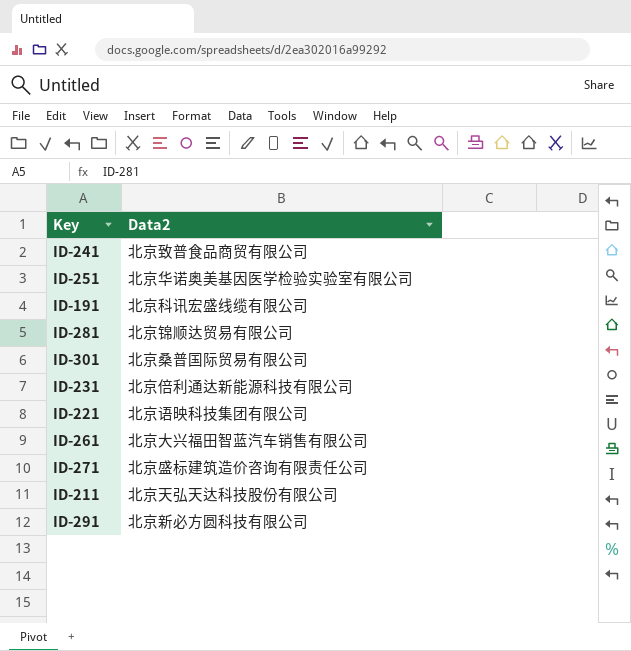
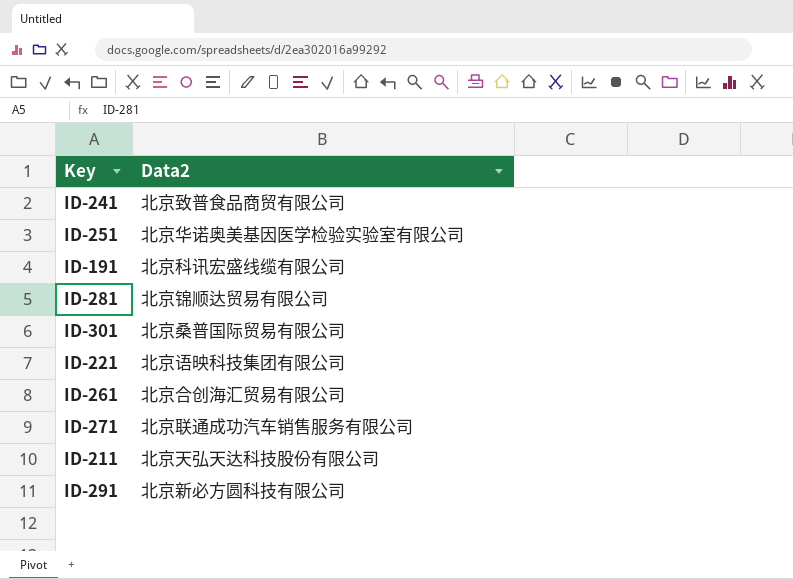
row ID-231: 北京倍利通达新能源科技有限公司 -> none
ID-261 | Data2: 北京大兴福田智蓝汽车销售有限公司 -> 北京合创海汇贸易有限公司
ID-271 | Data2: 北京盛标建筑造价咨询有限责任公司 -> 北京联通成功汽车销售服务有限公司

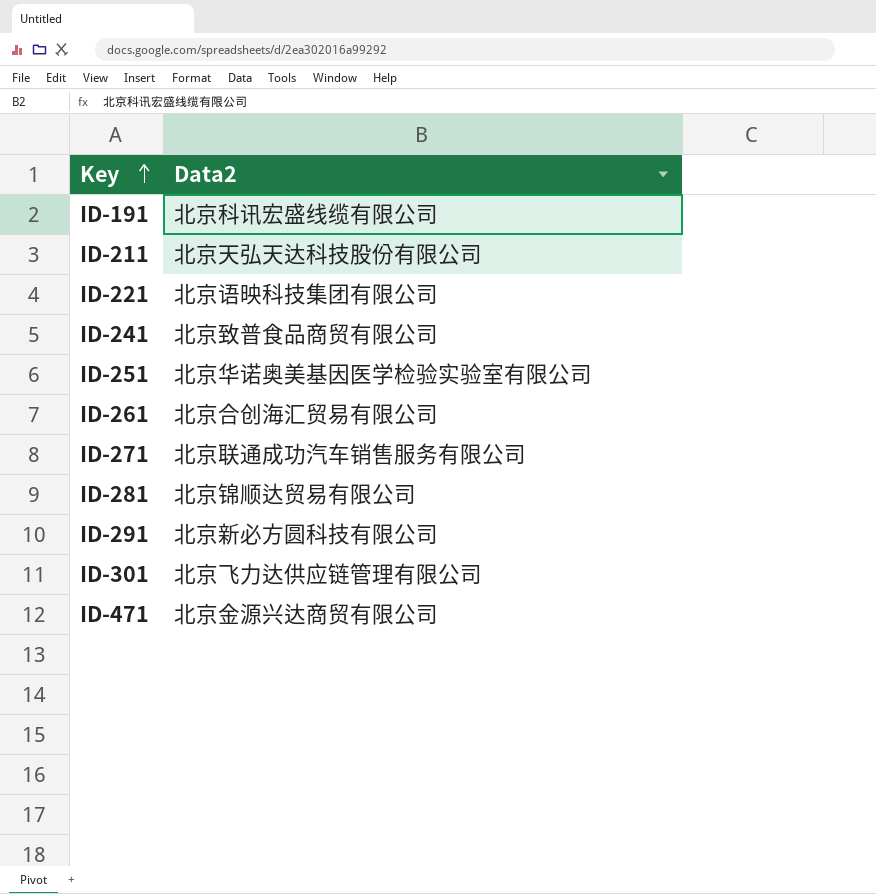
row order: none -> Key ascending
ID-301 | Data2: 北京桑普国际贸易有限公司 -> 北京飞力达供应链管理有限公司
row ID-471: none -> 北京金源兴达商贸有限公司

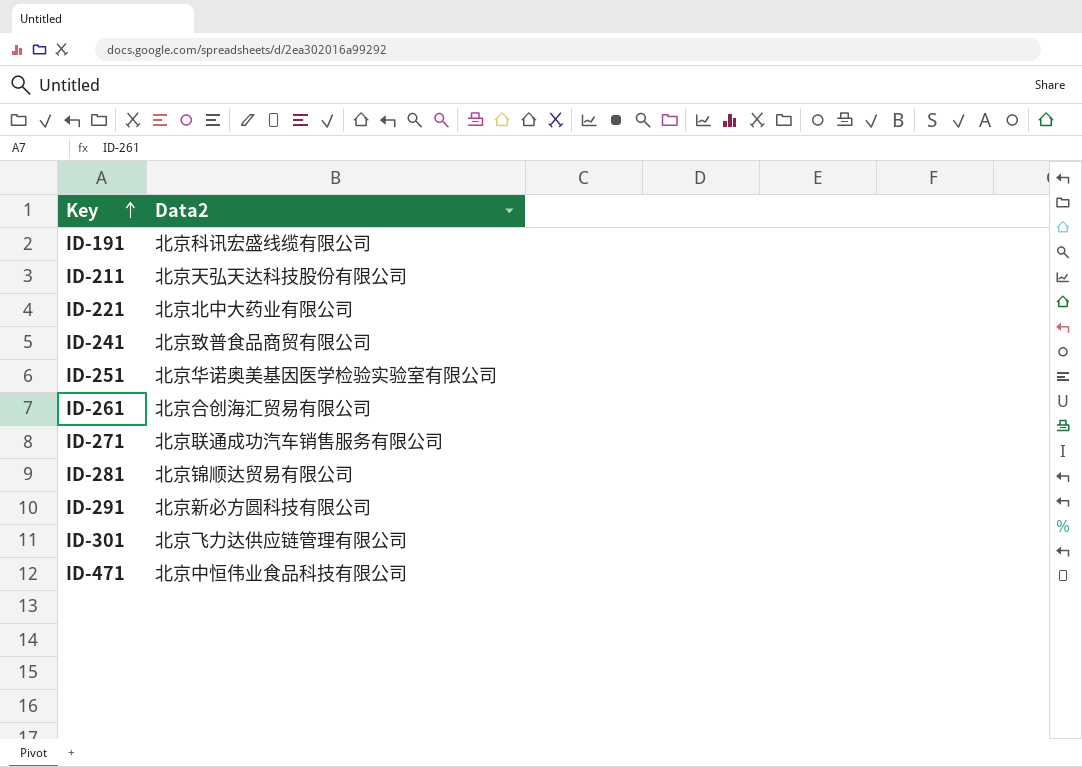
ID-221 | Data2: 北京语映科技集团有限公司 -> 北京北中大药业有限公司
ID-471 | Data2: 北京金源兴达商贸有限公司 -> 北京中恒伟业食品科技有限公司

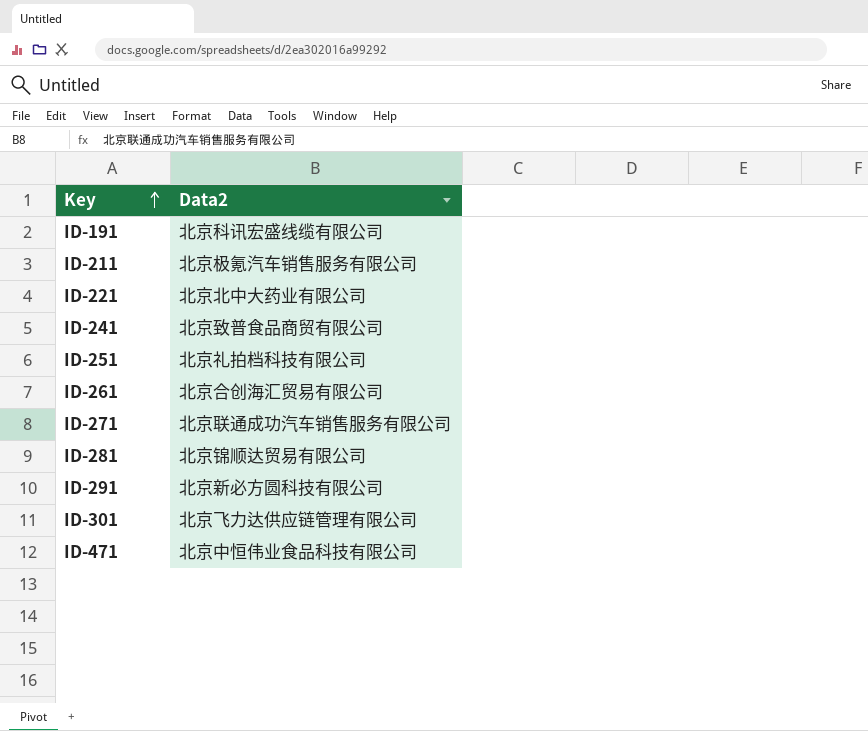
ID-211 | Data2: 北京天弘天达科技股份有限公司 -> 北京极氪汽车销售服务有限公司
ID-251 | Data2: 北京华诺奥美基因医学检验实验室有限公司 -> 北京礼拍档科技有限公司

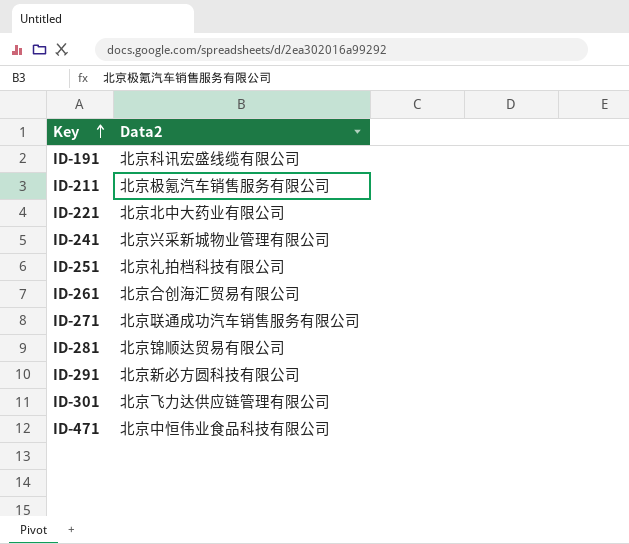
ID-241 | Data2: 北京致普食品商贸有限公司 -> 北京兴采新城物业管理有限公司

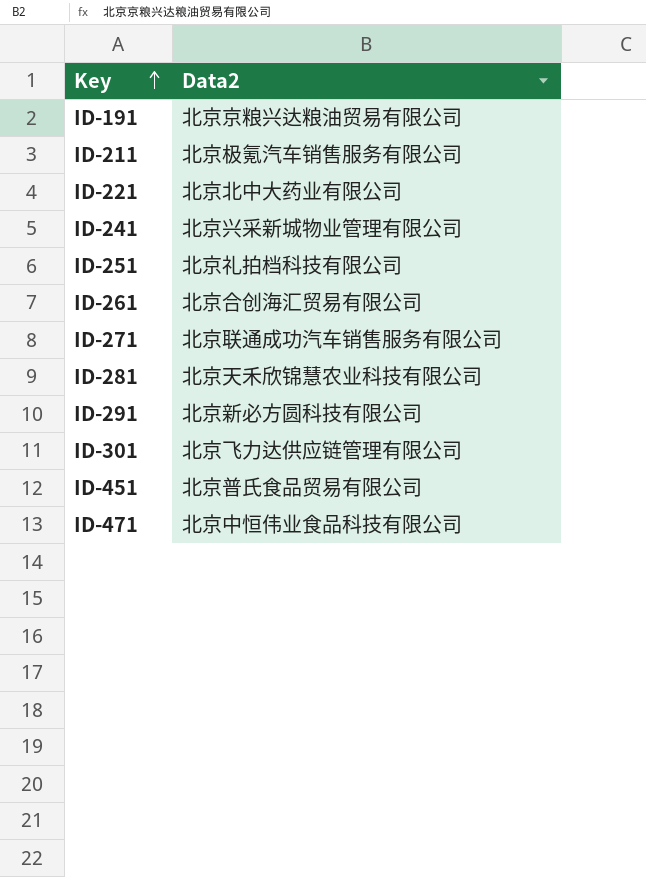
ID-191 | Data2: 北京科讯宏盛线缆有限公司 -> 北京京粮兴达粮油贸易有限公司
ID-281 | Data2: 北京锦顺达贸易有限公司 -> 北京天禾欣锦慧农业科技有限公司
row ID-451: none -> 北京普氏食品贸易有限公司

